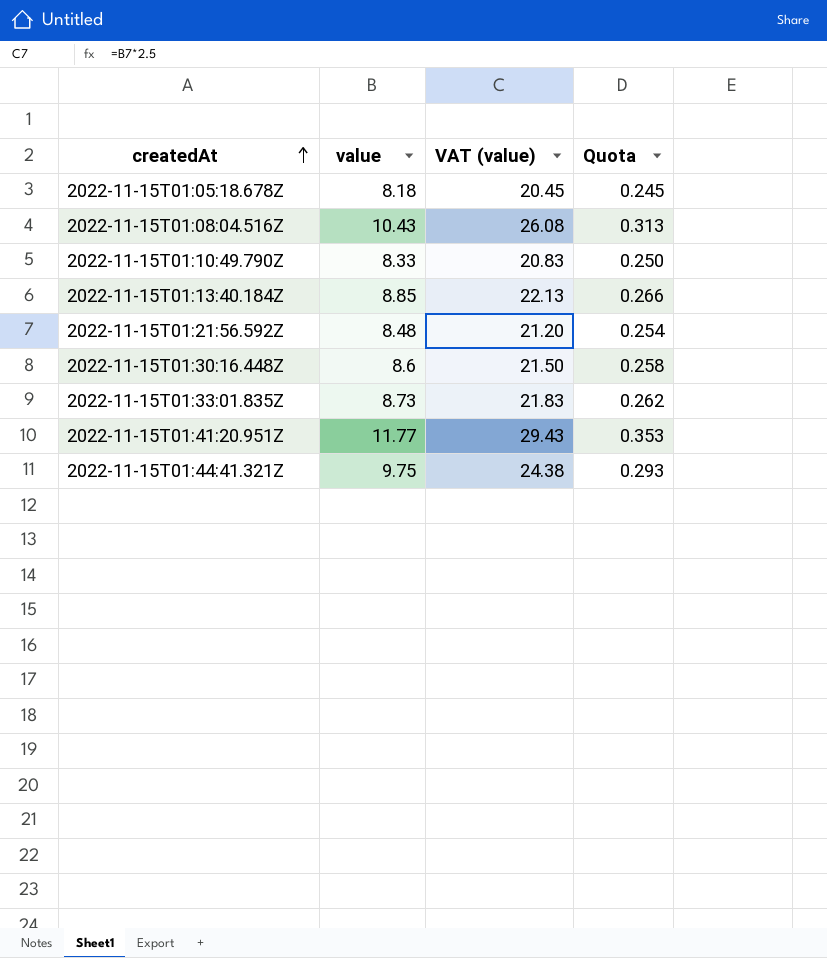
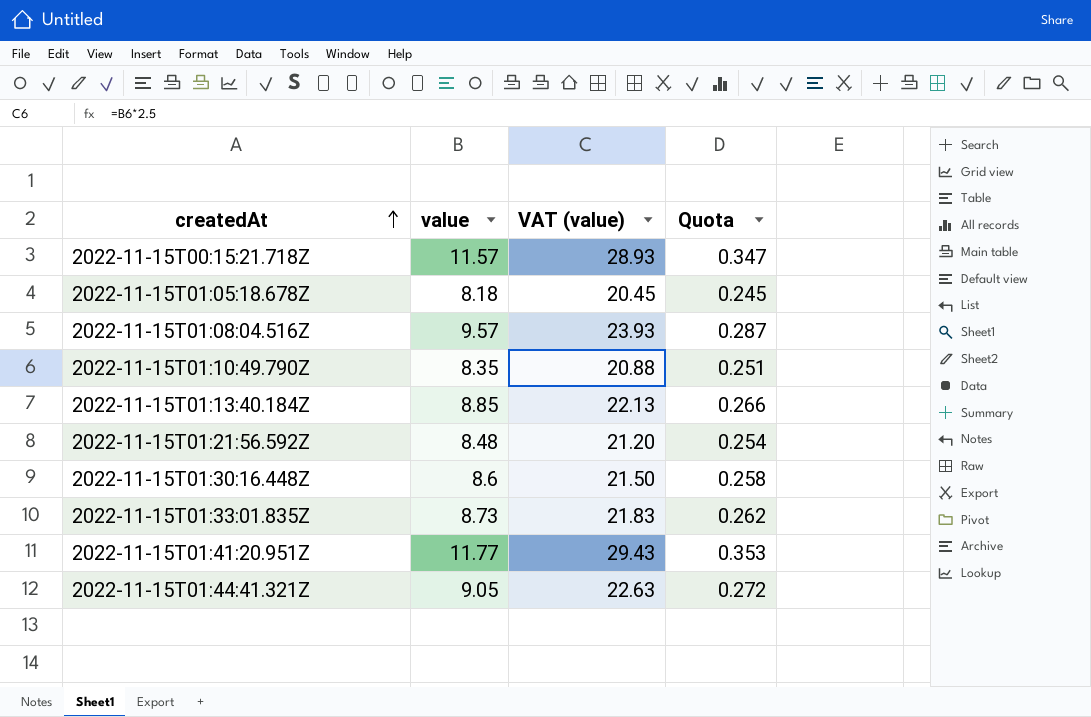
row 2022-11-15T00:15:21.718Z: none -> 11.57 | 28.93 | 0.347
2022-11-15T01:08:04.516Z | value: 10.43 -> 9.57
2022-11-15T01:08:04.516Z | VAT (value): 26.08 -> 23.93
2022-11-15T01:08:04.516Z | Quota: 0.313 -> 0.287
2022-11-15T01:10:49.790Z | value: 8.33 -> 8.35
2022-11-15T01:10:49.790Z | VAT (value): 20.83 -> 20.88
2022-11-15T01:10:49.790Z | Quota: 0.250 -> 0.251
2022-11-15T01:44:41.321Z | value: 9.75 -> 9.05
2022-11-15T01:44:41.321Z | VAT (value): 24.38 -> 22.63
2022-11-15T01:44:41.321Z | Quota: 0.293 -> 0.272

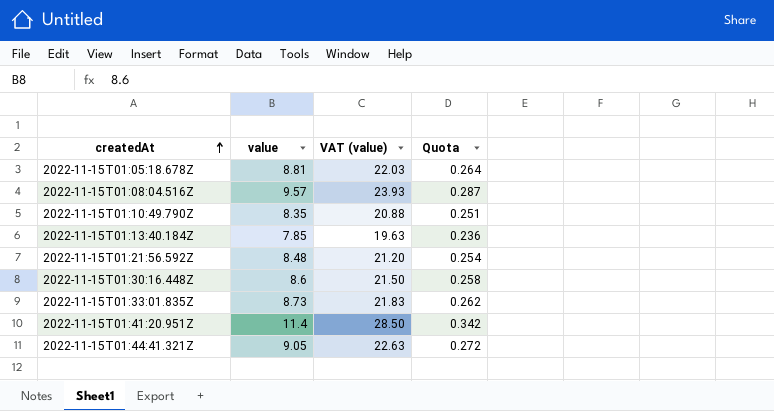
row 2022-11-15T00:15:21.718Z: 11.57 | 28.93 | 0.347 -> none
2022-11-15T01:05:18.678Z | value: 8.18 -> 8.81
2022-11-15T01:05:18.678Z | VAT (value): 20.45 -> 22.03
2022-11-15T01:05:18.678Z | Quota: 0.245 -> 0.264
2022-11-15T01:13:40.184Z | value: 8.85 -> 7.85
2022-11-15T01:13:40.184Z | VAT (value): 22.13 -> 19.63
2022-11-15T01:13:40.184Z | Quota: 0.266 -> 0.236
2022-11-15T01:41:20.951Z | value: 11.77 -> 11.4
2022-11-15T01:41:20.951Z | VAT (value): 29.43 -> 28.50
2022-11-15T01:41:20.951Z | Quota: 0.353 -> 0.342

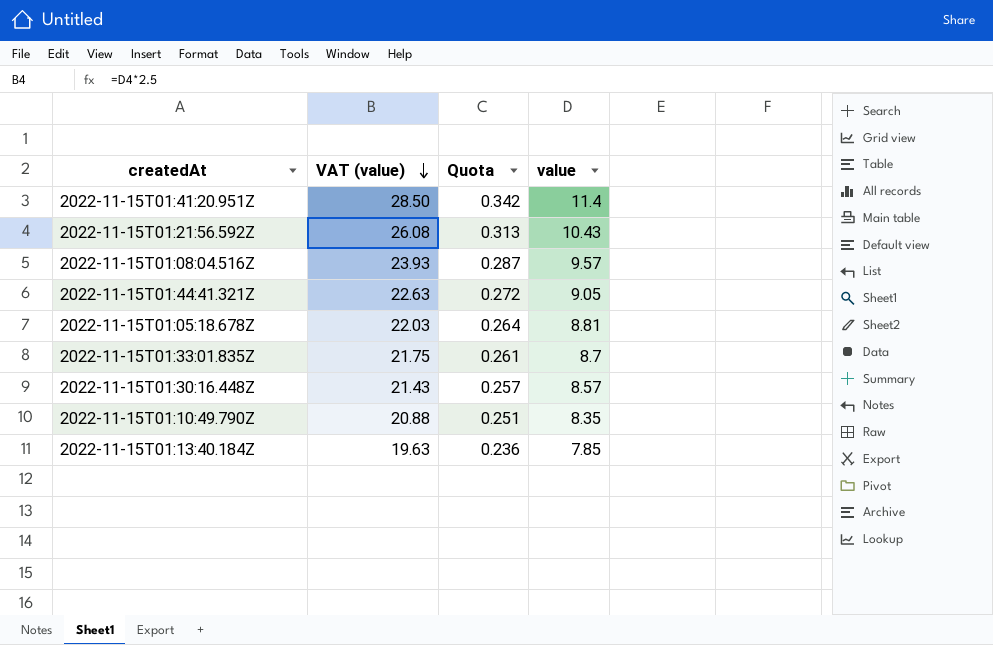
row order: createdAt ascending -> VAT (value) descending
column value | position: 2 -> 4
2022-11-15T01:21:56.592Z | VAT (value): 21.20 -> 26.08
2022-11-15T01:21:56.592Z | Quota: 0.254 -> 0.313
2022-11-15T01:21:56.592Z | value: 8.48 -> 10.43
2022-11-15T01:33:01.835Z | VAT (value): 21.83 -> 21.75
2022-11-15T01:33:01.835Z | Quota: 0.262 -> 0.261
2022-11-15T01:33:01.835Z | value: 8.73 -> 8.7
2022-11-15T01:30:16.448Z | VAT (value): 21.50 -> 21.43
2022-11-15T01:30:16.448Z | Quota: 0.258 -> 0.257
2022-11-15T01:30:16.448Z | value: 8.6 -> 8.57

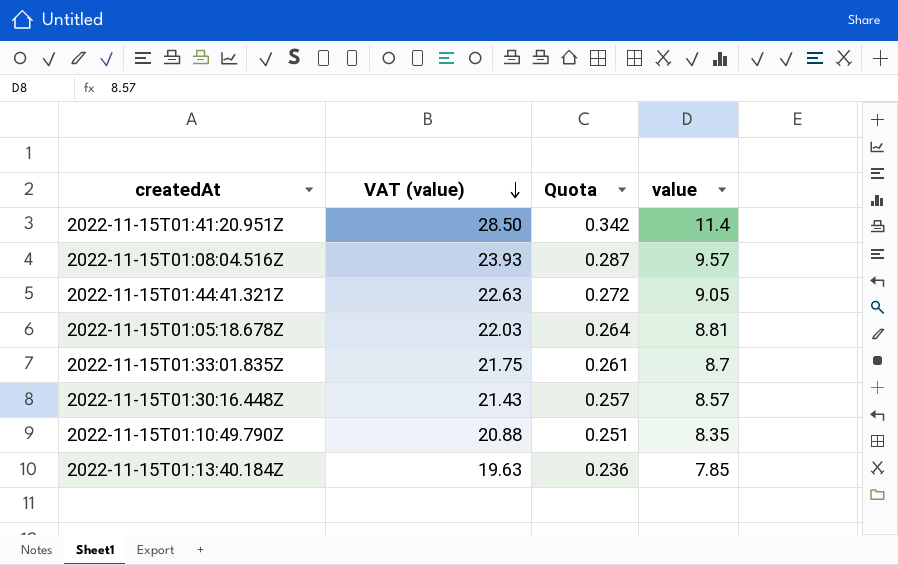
row 2022-11-15T01:21:56.592Z: 26.08 | 0.313 | 10.43 -> none

